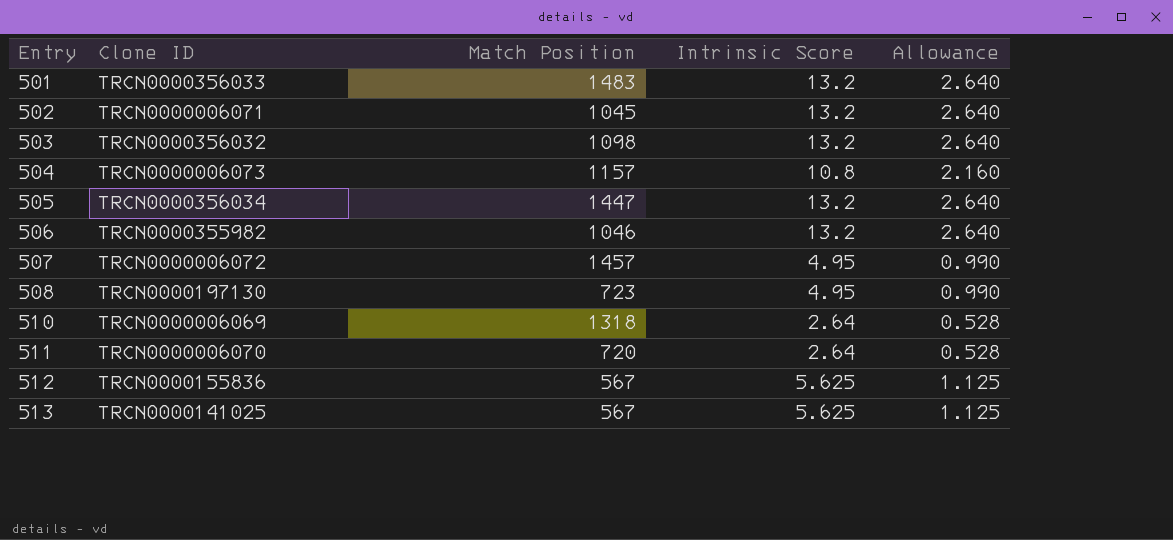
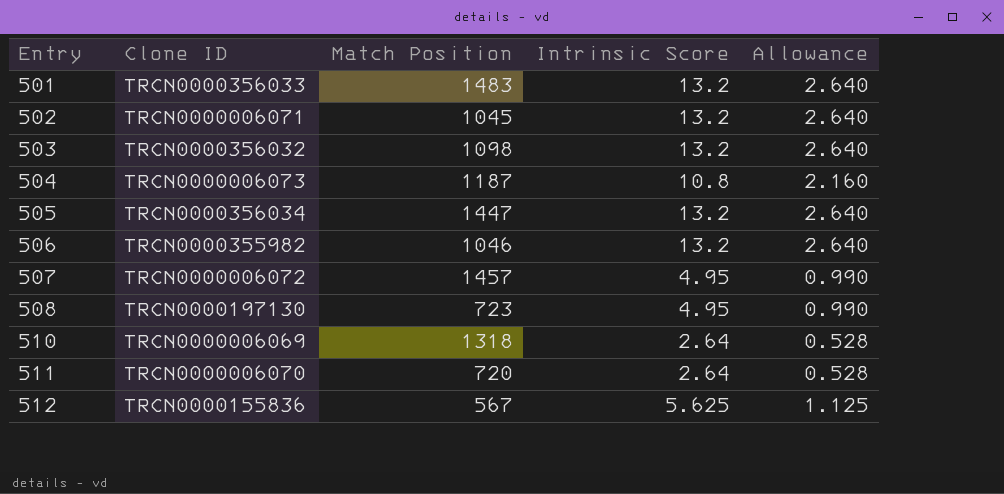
row 513: TRCN0000141025 | 567 | 5.625 | 1.125 -> none
504 | Match Position: 1157 -> 1187

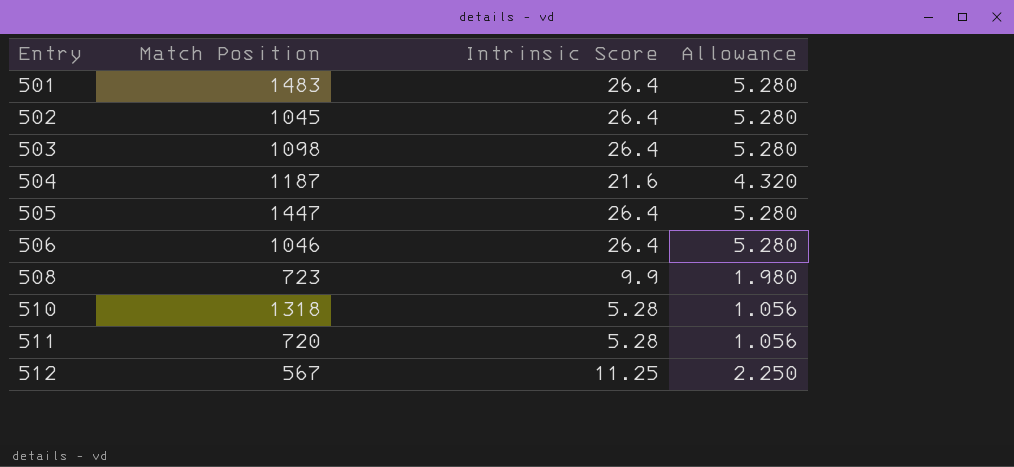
column Clone ID | position: 2 -> none
row 507: TRCN0000006072 | 1457 | 4.95 | 0.990 -> none
501 | Intrinsic Score: 13.2 -> 26.4
501 | Allowance: 2.640 -> 5.280
502 | Intrinsic Score: 13.2 -> 26.4
502 | Allowance: 2.640 -> 5.280
503 | Intrinsic Score: 13.2 -> 26.4
503 | Allowance: 2.640 -> 5.280
504 | Intrinsic Score: 10.8 -> 21.6
504 | Allowance: 2.160 -> 4.320
505 | Intrinsic Score: 13.2 -> 26.4
505 | Allowance: 2.640 -> 5.280
506 | Intrinsic Score: 13.2 -> 26.4
506 | Allowance: 2.640 -> 5.280
508 | Intrinsic Score: 4.95 -> 9.9
508 | Allowance: 0.990 -> 1.980
510 | Intrinsic Score: 2.64 -> 5.28
510 | Allowance: 0.528 -> 1.056
511 | Intrinsic Score: 2.64 -> 5.28
511 | Allowance: 0.528 -> 1.056
512 | Intrinsic Score: 5.625 -> 11.25
512 | Allowance: 1.125 -> 2.250

